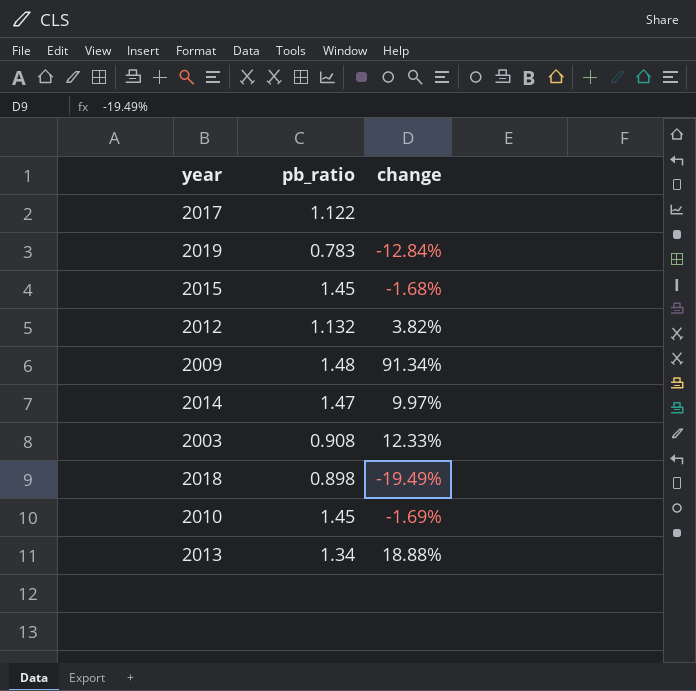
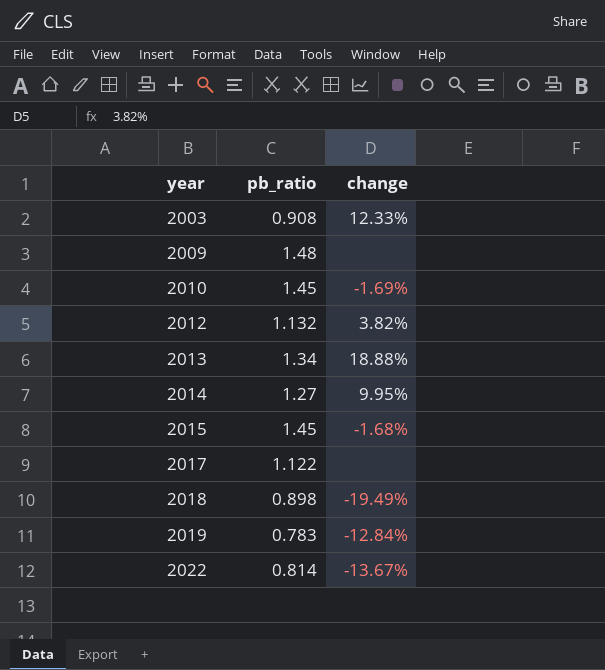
row order: none -> year ascending
2009 | change: 91.34% -> none
2014 | pb_ratio: 1.47 -> 1.27
2014 | change: 9.97% -> 9.95%
row 2022: none -> 0.814 | -13.67%

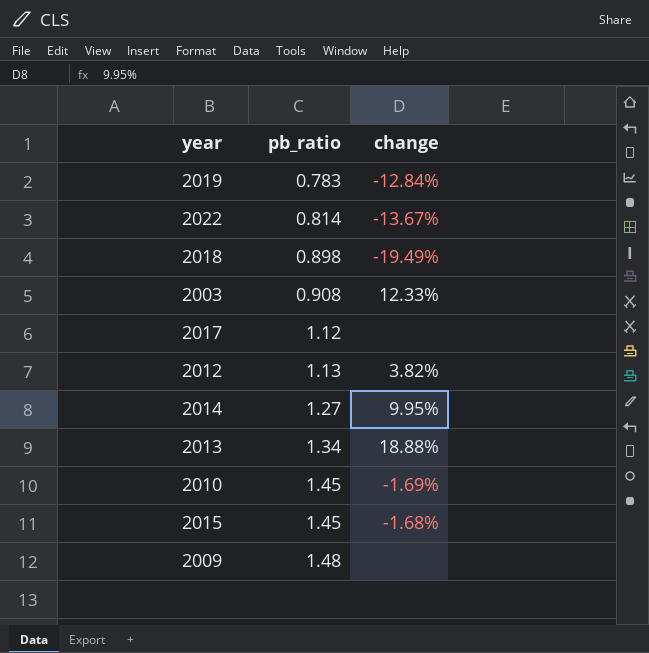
row order: year ascending -> pb_ratio ascending
2017 | pb_ratio: 1.122 -> 1.12
2012 | pb_ratio: 1.132 -> 1.13

